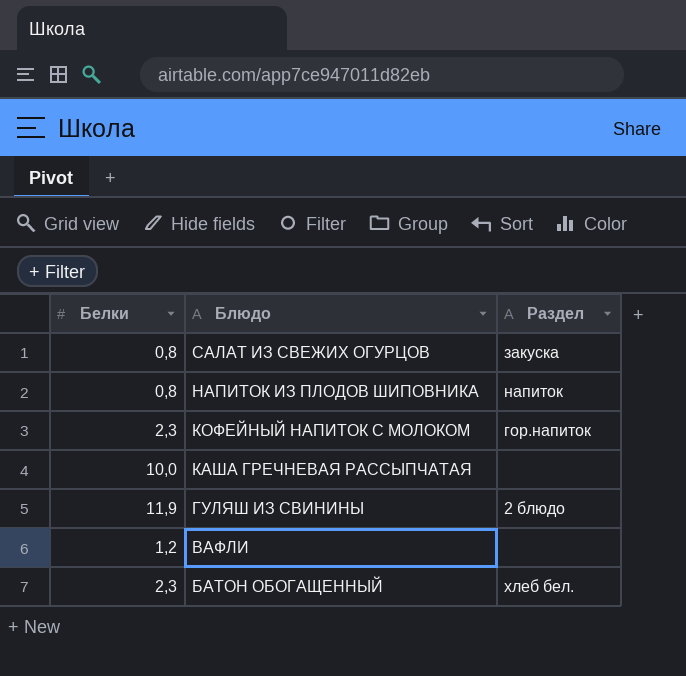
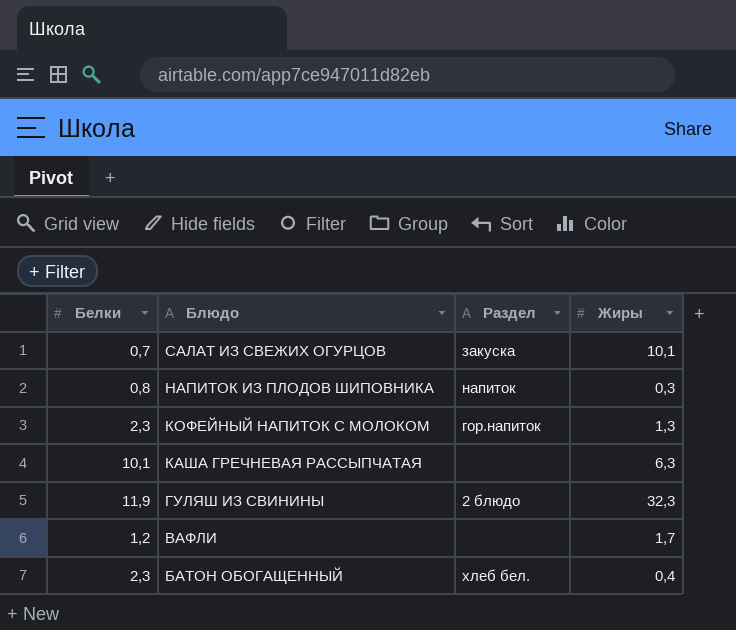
column Жиры | position: none -> 4
САЛАТ ИЗ СВЕЖИХ ОГУРЦОВ | Белки: 0,8 -> 0,7
КАША ГРЕЧНЕВАЯ РАССЫПЧАТАЯ | Белки: 10,0 -> 10,1

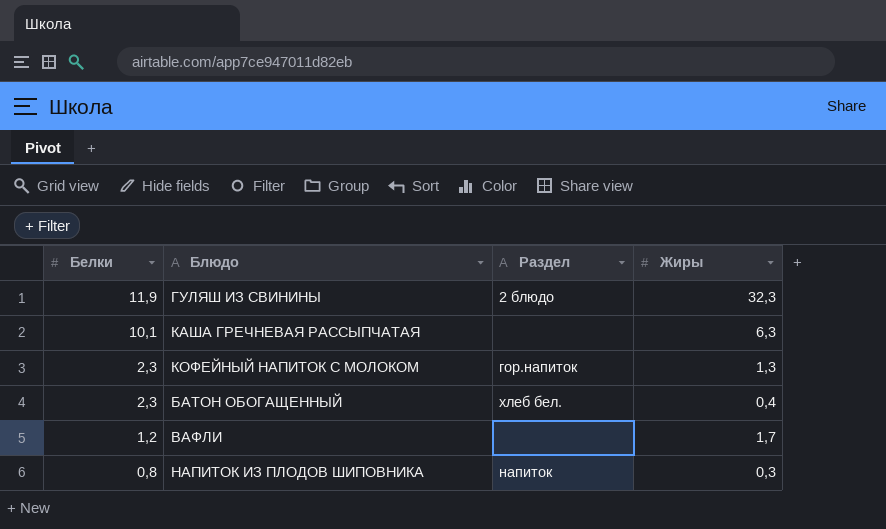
row order: Блюдо descending -> Белки descending
row САЛАТ ИЗ СВЕЖИХ ОГУРЦОВ: 0,7 | закуска | 10,1 -> none

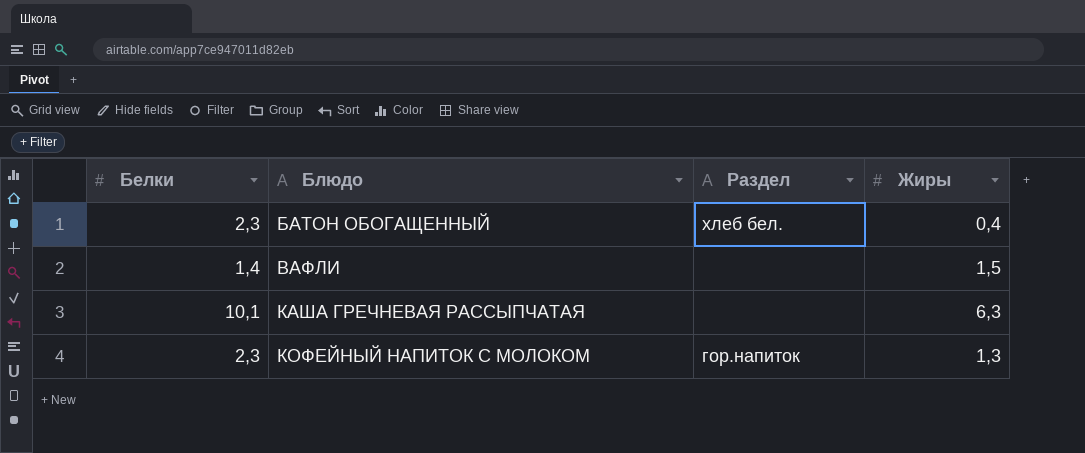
row order: Белки descending -> Блюдо ascending
row ГУЛЯШ ИЗ СВИНИНЫ: 11,9 | 2 блюдо | 32,3 -> none
row НАПИТОК ИЗ ПЛОДОВ ШИПОВНИКА: 0,8 | напиток | 0,3 -> none
ВАФЛИ | Белки: 1,2 -> 1,4
ВАФЛИ | Жиры: 1,7 -> 1,5

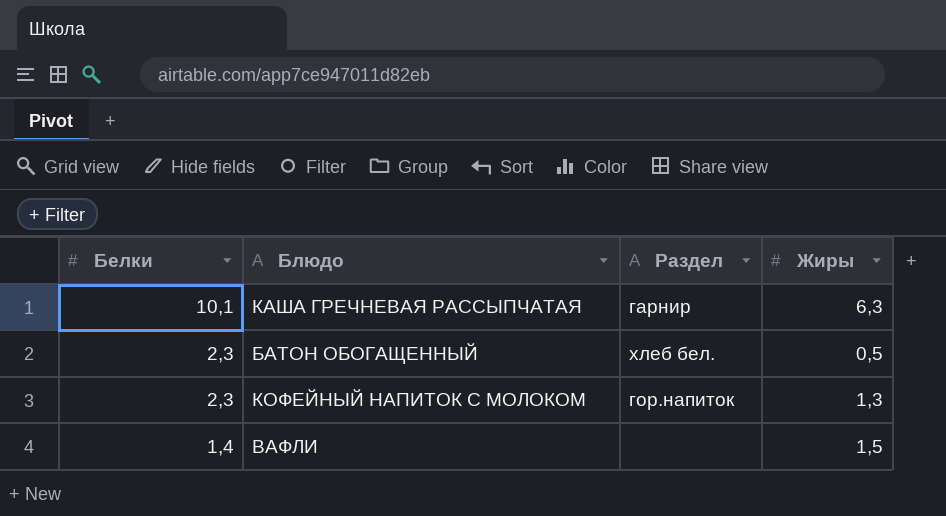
row order: Блюдо ascending -> Белки descending
КАША ГРЕЧНЕВАЯ РАССЫПЧАТАЯ | Раздел: none -> гарнир
БАТОН ОБОГАЩЕННЫЙ | Жиры: 0,4 -> 0,5

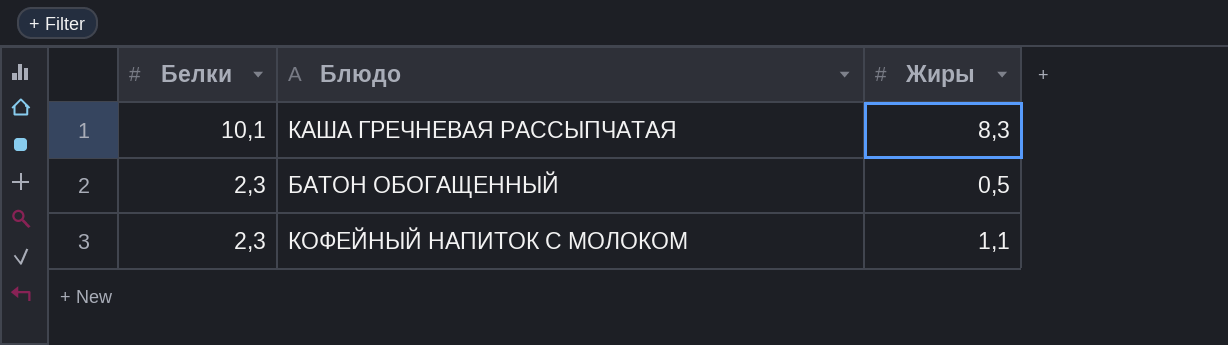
column Раздел | position: 3 -> none
row ВАФЛИ: 1,4 | none | 1,5 -> none
КАША ГРЕЧНЕВАЯ РАССЫПЧАТАЯ | Жиры: 6,3 -> 8,3
КОФЕЙНЫЙ НАПИТОК С МОЛОКОМ | Жиры: 1,3 -> 1,1

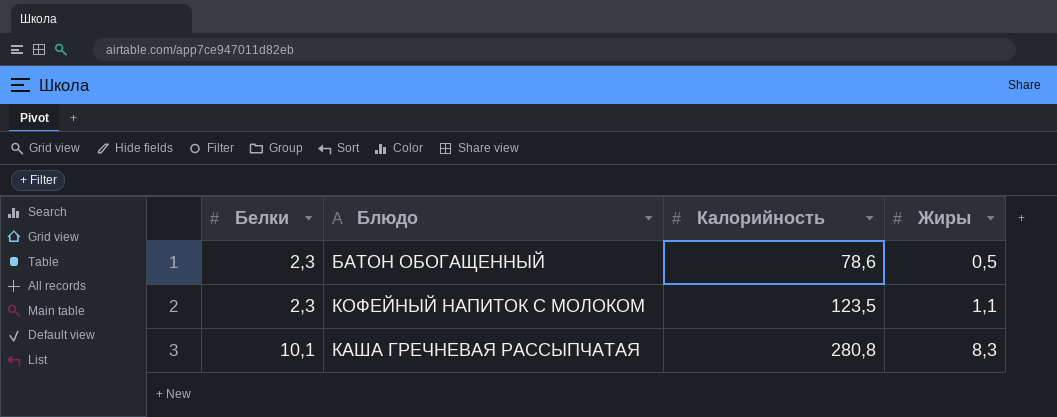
row order: Белки descending -> Белки ascending
column Калорийность | position: none -> 3

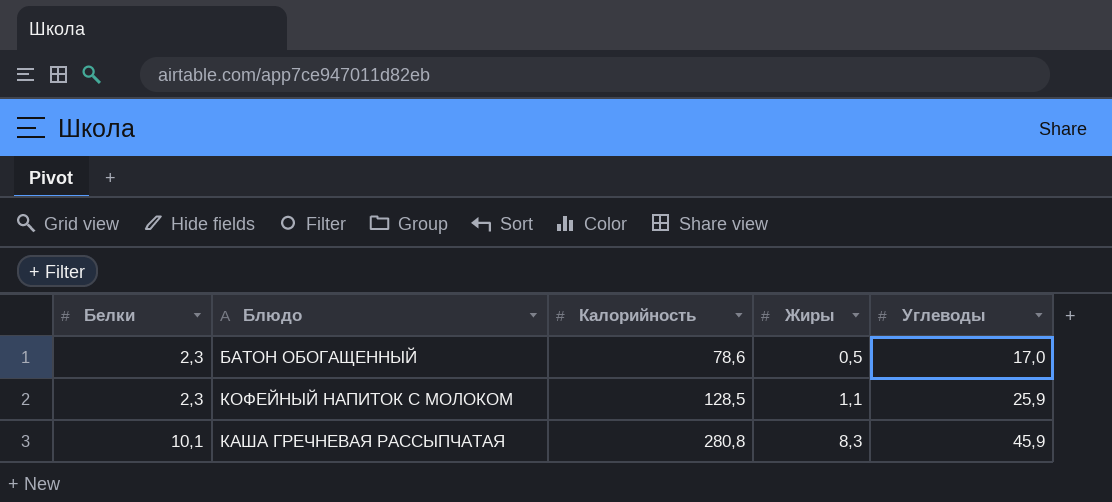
column Углеводы | position: none -> 5
КОФЕЙНЫЙ НАПИТОК С МОЛОКОМ | Калорийность: 123,5 -> 128,5

